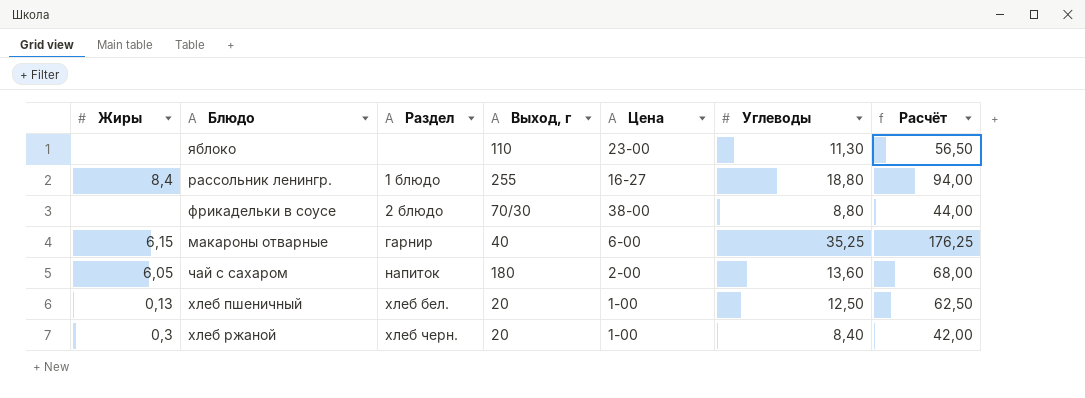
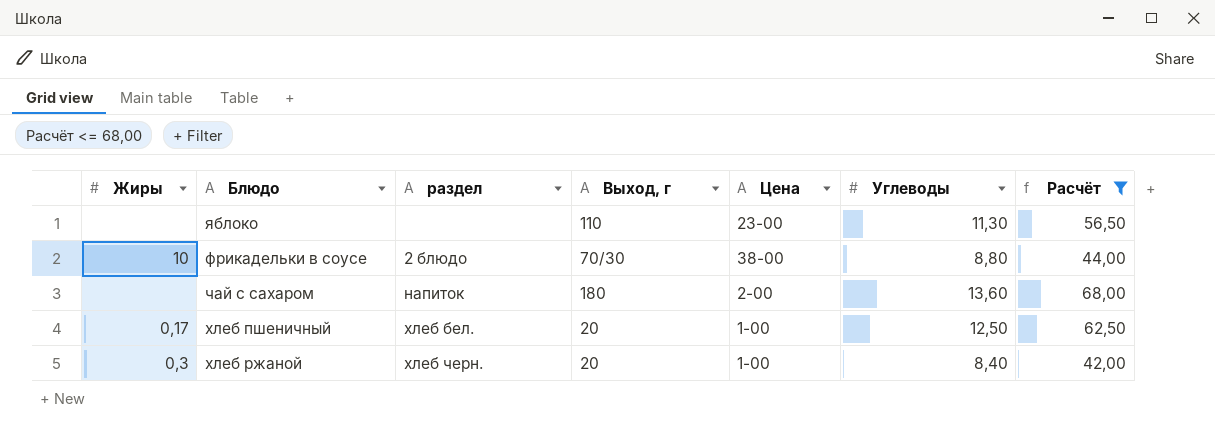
filter: none -> Расчёт <= 68,00
column name: Раздел -> раздел
фрикадельки в соусе | Жиры: none -> 10
чай с сахаром | Жиры: 6,05 -> none
хлеб пшеничный | Жиры: 0,13 -> 0,17

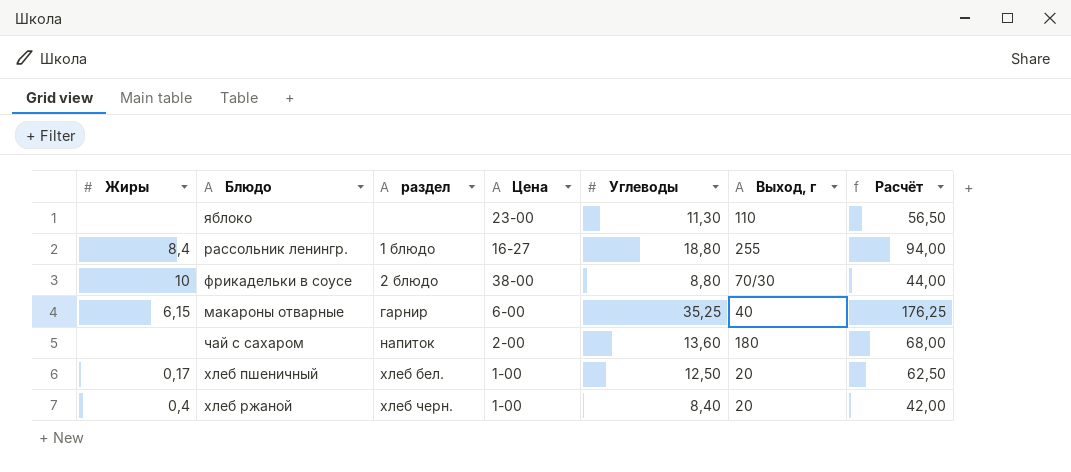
filter: Расчёт <= 68,00 -> none
column Выход, г | position: 4 -> 6
хлеб ржаной | Жиры: 0,3 -> 0,4

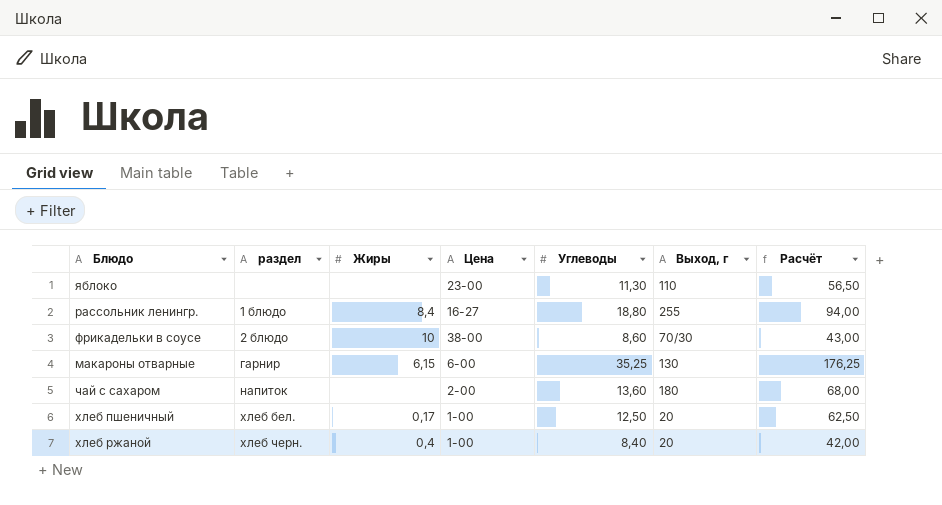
column Жиры | position: 1 -> 3
фрикадельки в соусе | Углеводы: 8,80 -> 8,60
фрикадельки в соусе | Расчёт: 44,00 -> 43,00
макароны отварные | Выход, г: 40 -> 130

